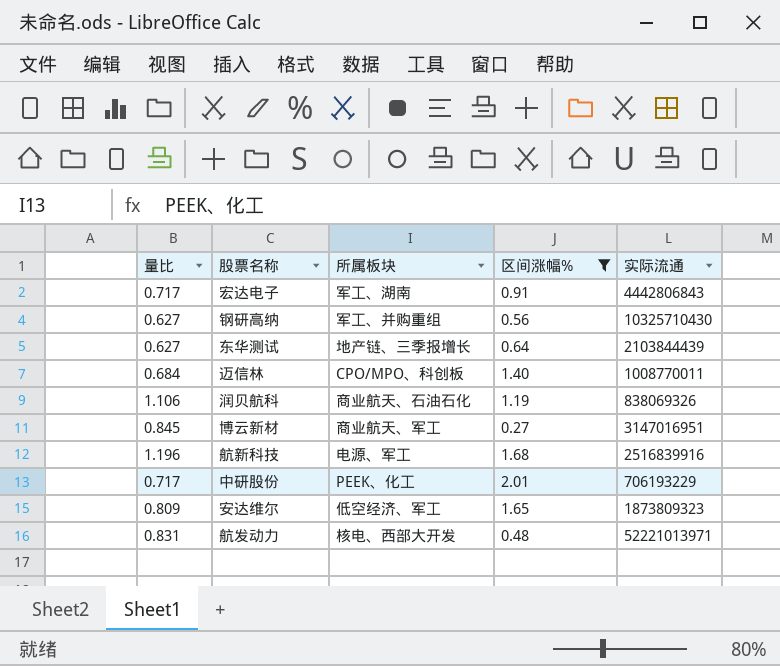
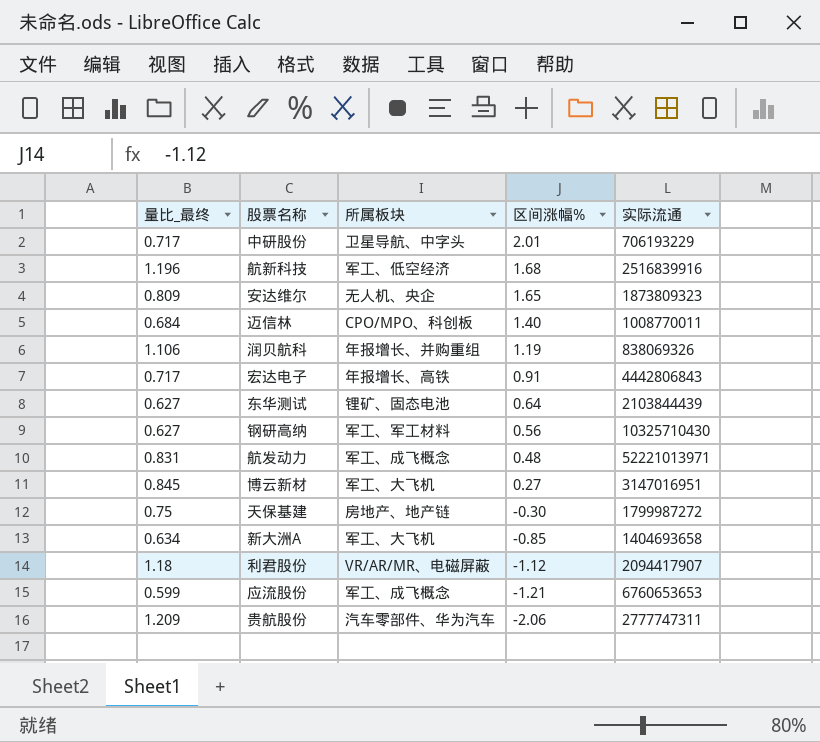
filter: 区间涨幅% >= 0.27 -> none
row order: none -> 区间涨幅% descending
column name: 量比 -> 量比_最终
中研股份 | 所属板块: PEEK、化工 -> 卫星导航、中字头
航新科技 | 所属板块: 电源、军工 -> 军工、低空经济
安达维尔 | 所属板块: 低空经济、军工 -> 无人机、央企
润贝航科 | 所属板块: 商业航天、石油石化 -> 年报增长、并购重组
宏达电子 | 所属板块: 军工、湖南 -> 年报增长、高铁
东华测试 | 所属板块: 地产链、三季报增长 -> 锂矿、固态电池
钢研高纳 | 所属板块: 军工、并购重组 -> 军工、军工材料
航发动力 | 所属板块: 核电、西部大开发 -> 军工、成飞概念
博云新材 | 所属板块: 商业航天、军工 -> 军工、大飞机

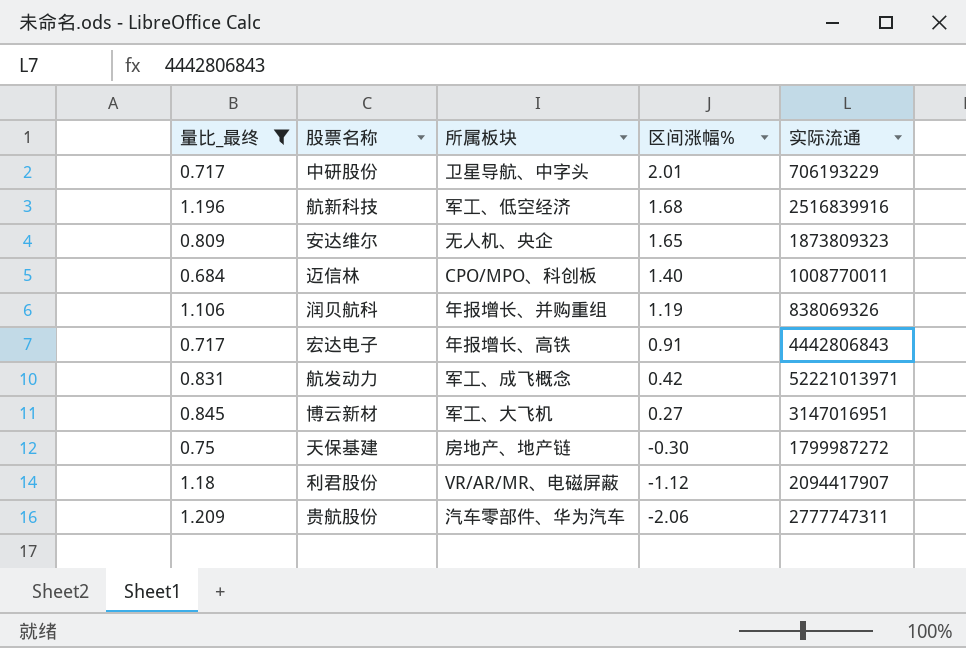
filter: none -> 量比_最终 >= 0.684
航发动力 | 区间涨幅%: 0.48 -> 0.42

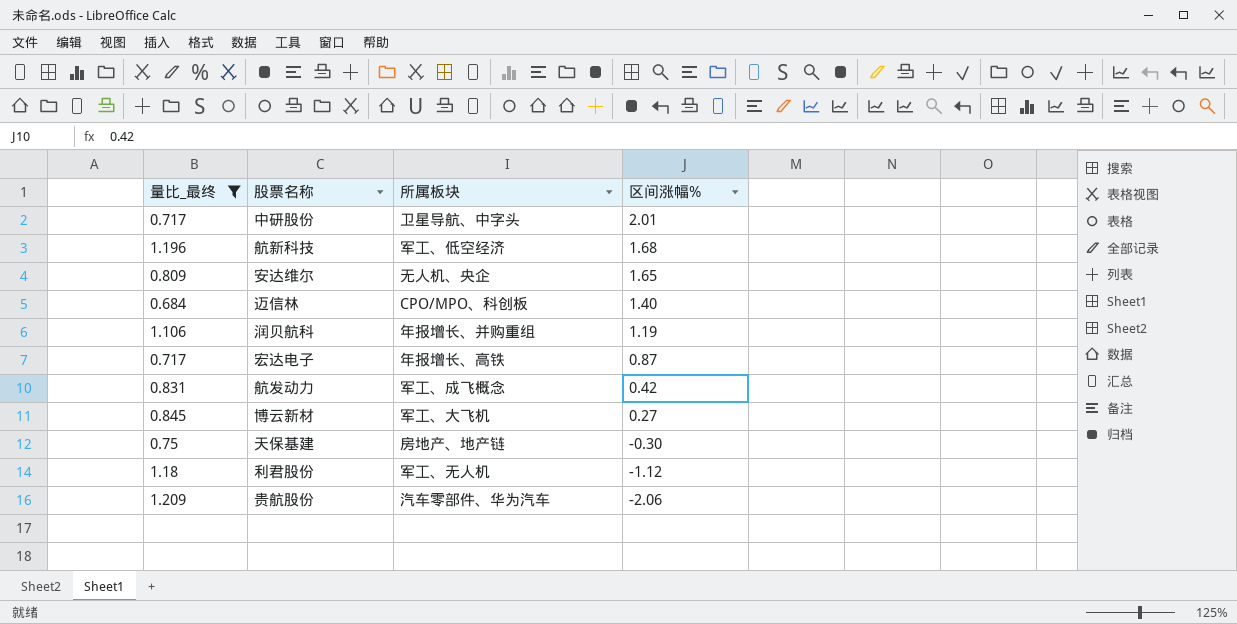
column 实际流通 | position: 5 -> none
宏达电子 | 区间涨幅%: 0.91 -> 0.87
利君股份 | 所属板块: VR/AR/MR、电磁屏蔽 -> 军工、无人机

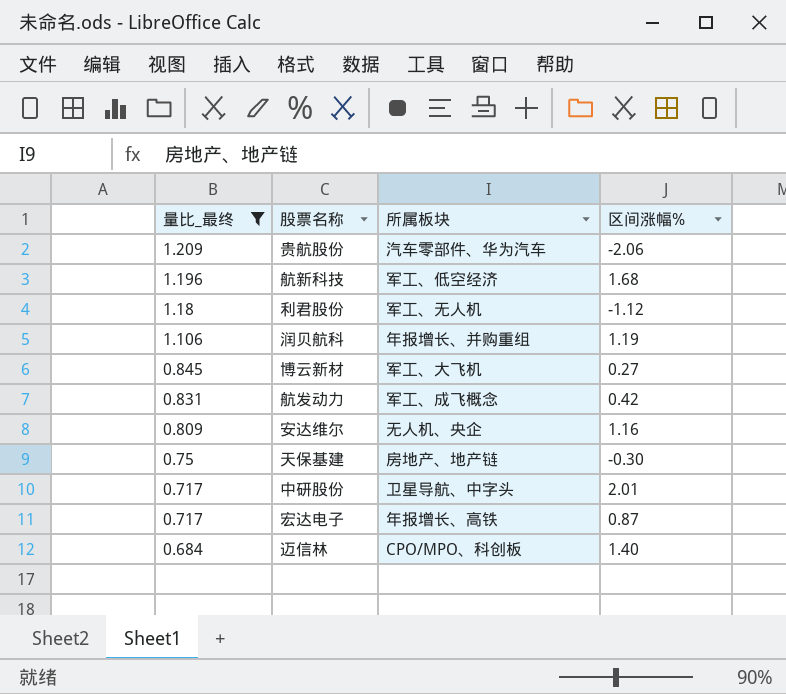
row order: 区间涨幅% descending -> 量比_最终 descending
安达维尔 | 区间涨幅%: 1.65 -> 1.16

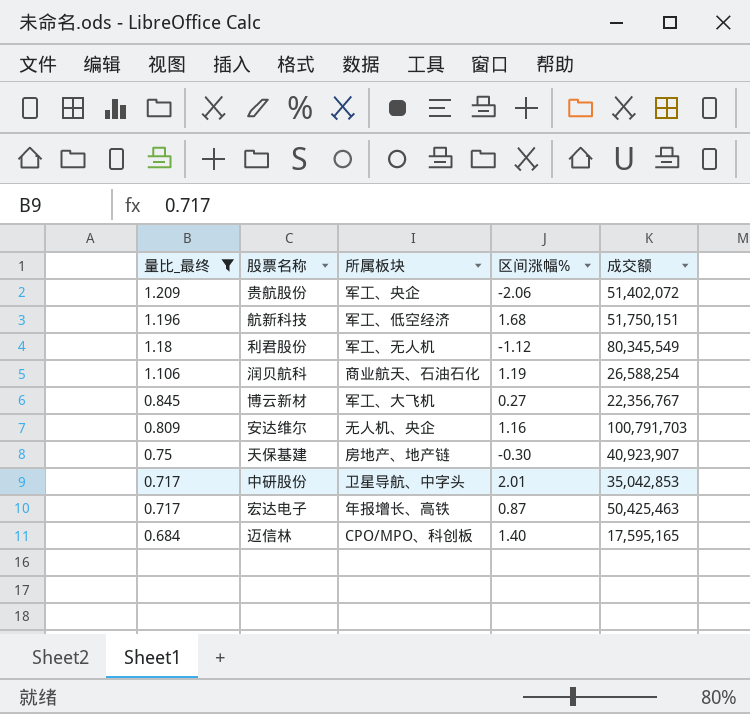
column 成交额 | position: none -> 5
row 航发动力: 0.831 | 军工、成飞概念 | 0.42 -> none
贵航股份 | 所属板块: 汽车零部件、华为汽车 -> 军工、央企
润贝航科 | 所属板块: 年报增长、并购重组 -> 商业航天、石油石化

